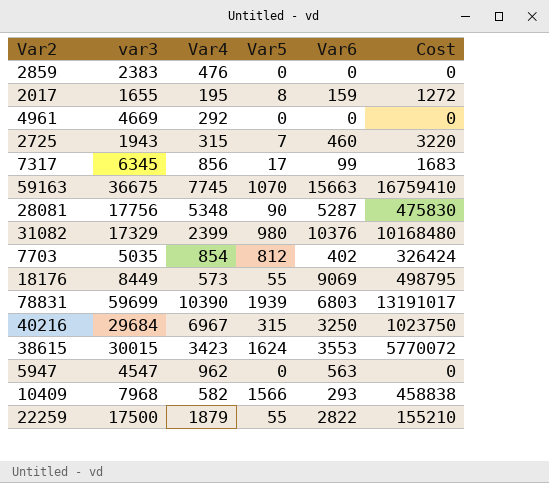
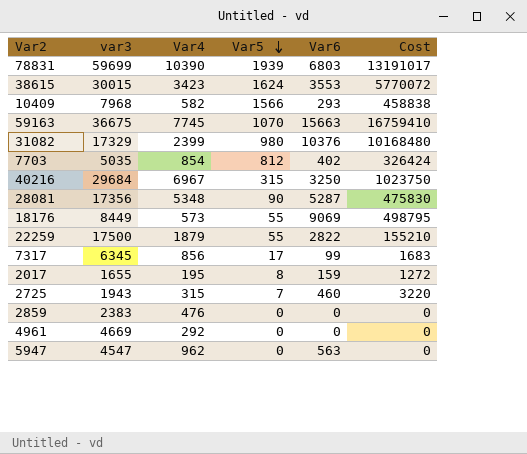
row order: none -> Var5 descending
28081 | var3: 17756 -> 17356

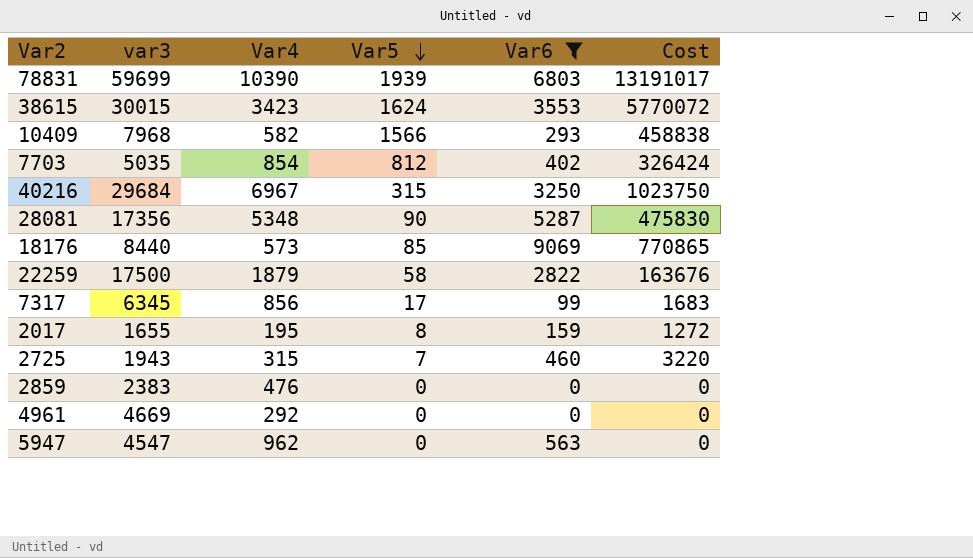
filter: none -> Var6 <= 9069
18176 | var3: 8449 -> 8440
18176 | Var5: 55 -> 85
18176 | Cost: 498795 -> 770865
22259 | Var5: 55 -> 58
22259 | Cost: 155210 -> 163676

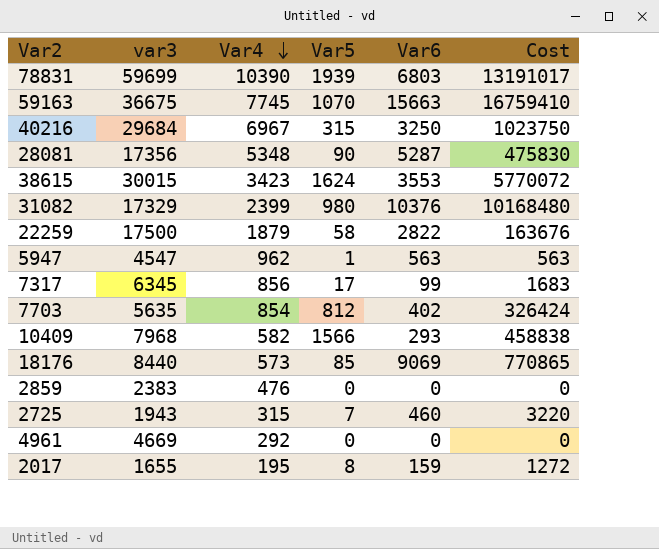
filter: Var6 <= 9069 -> none
row order: Var5 descending -> Var4 descending
5947 | Var5: 0 -> 1
5947 | Cost: 0 -> 563
7703 | var3: 5035 -> 5635

